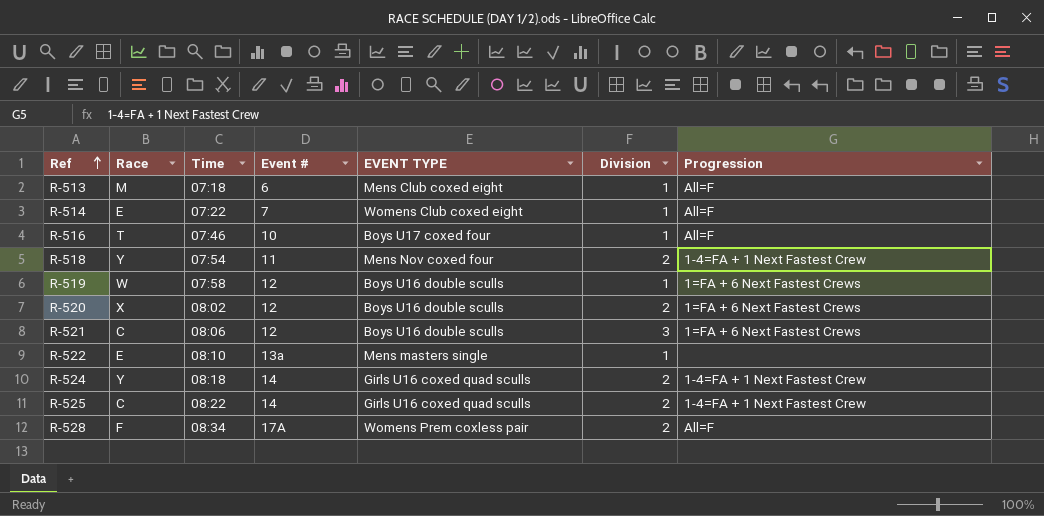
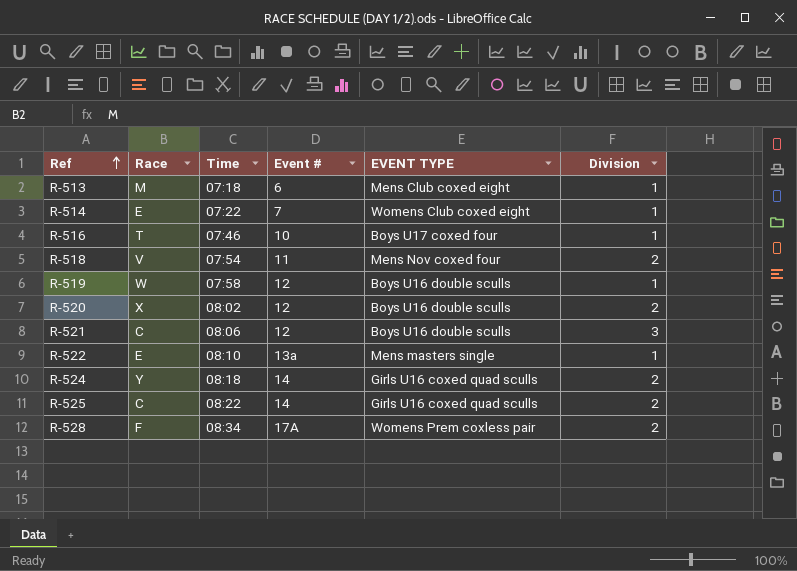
column Progression | position: 7 -> none
R-518 | Race: Y -> V

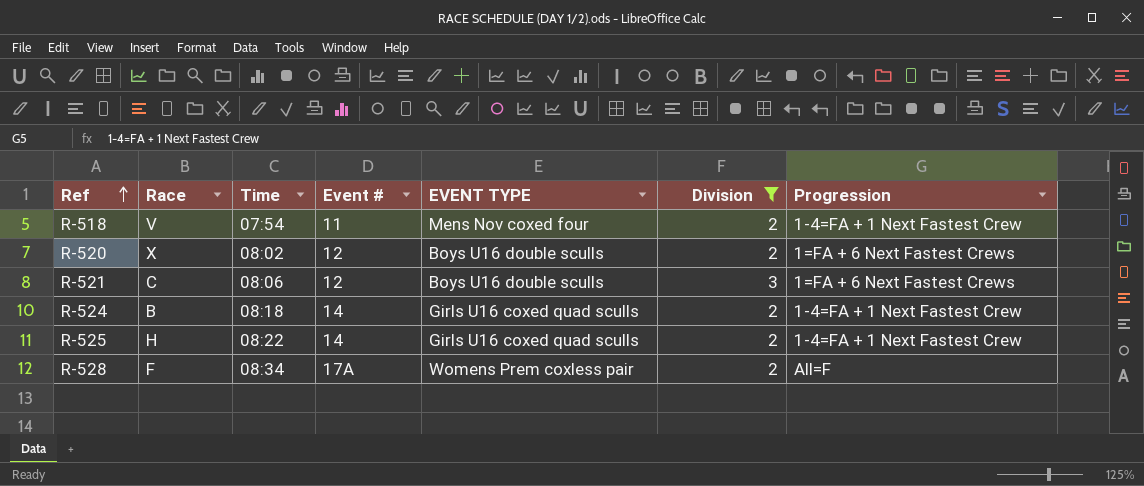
filter: none -> Division != 1
column Progression | position: none -> 7
R-524 | Race: Y -> B
R-525 | Race: C -> H

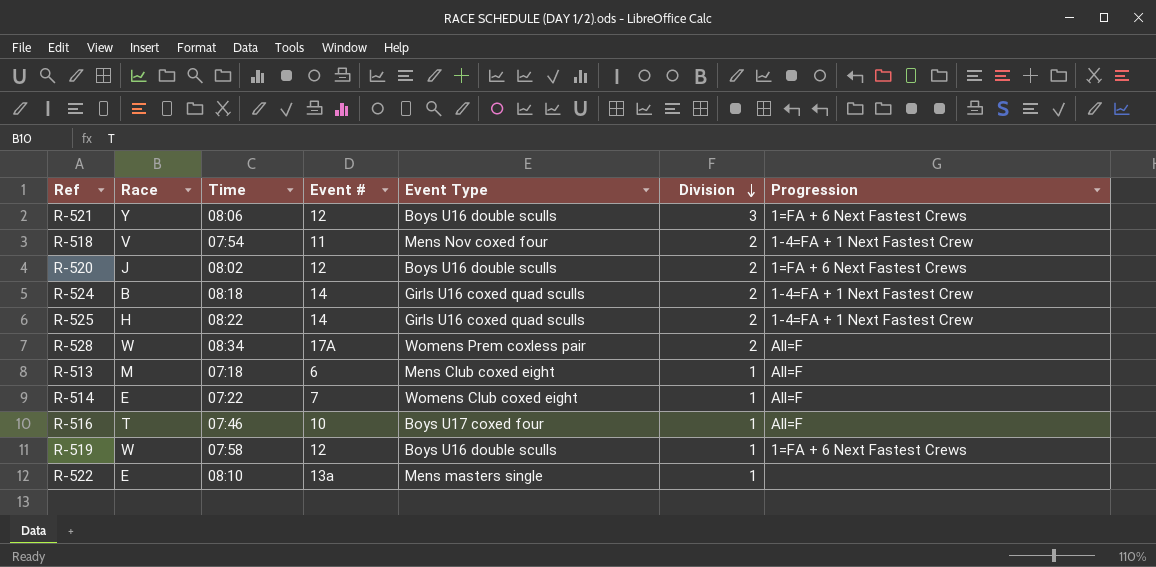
filter: Division != 1 -> none
row order: Ref ascending -> Division descending
column name: EVENT TYPE -> Event Type
R-521 | Race: C -> Y
R-520 | Race: X -> J
R-528 | Race: F -> W

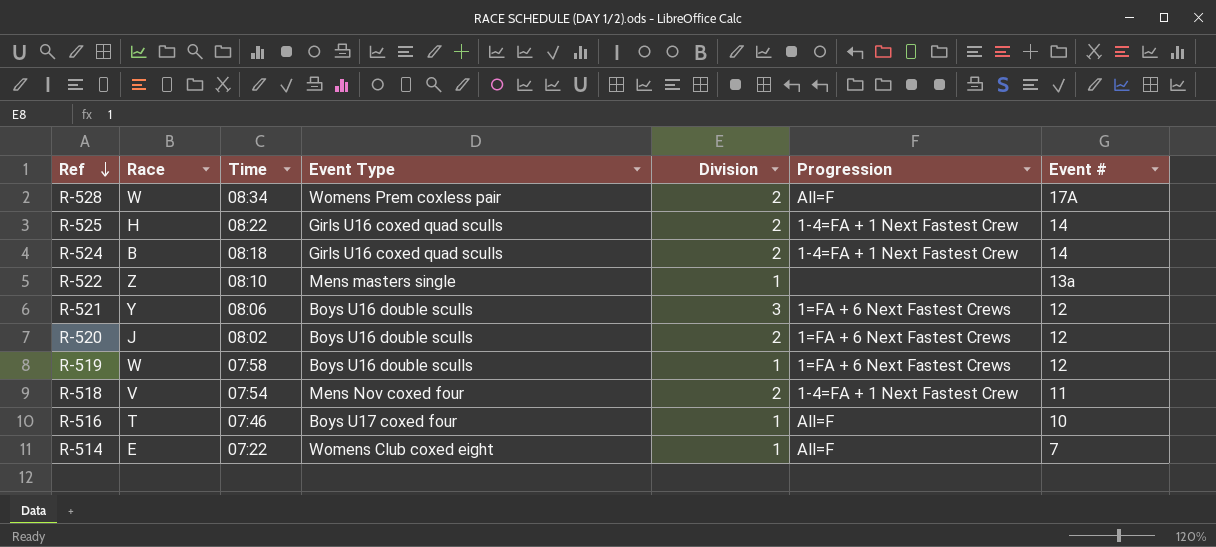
row order: Division descending -> Ref descending
column Event # | position: 4 -> 7
row R-513: M | 07:18 | 6 | Mens Club coxed eight | 1 | All=F -> none
R-522 | Race: E -> Z

